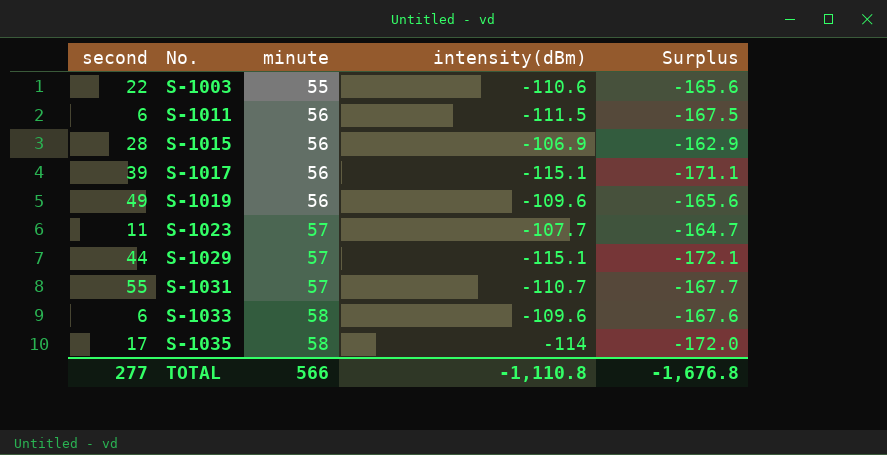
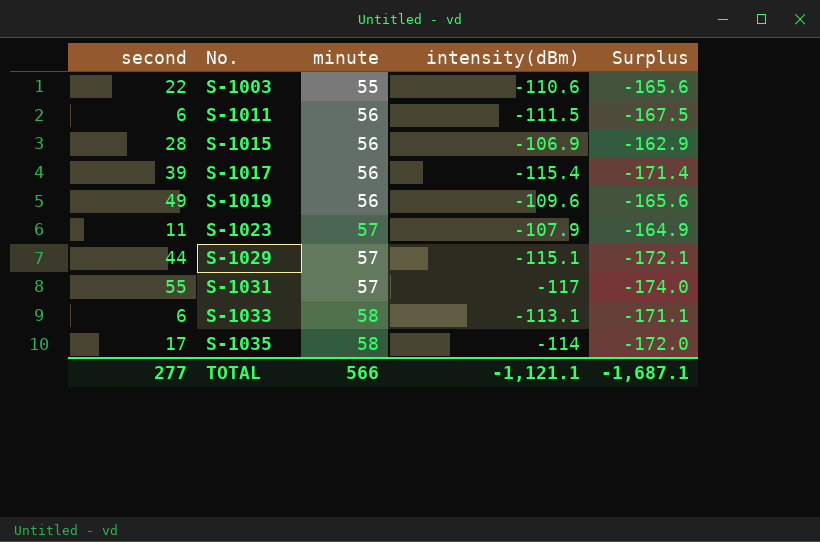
S-1017 | intensity(dBm): -115.1 -> -115.4
S-1017 | Surplus: -171.1 -> -171.4
S-1023 | intensity(dBm): -107.7 -> -107.9
S-1023 | Surplus: -164.7 -> -164.9
S-1031 | intensity(dBm): -110.7 -> -117
S-1031 | Surplus: -167.7 -> -174.0
S-1033 | intensity(dBm): -109.6 -> -113.1
S-1033 | Surplus: -167.6 -> -171.1
TOTAL | intensity(dBm): -1,110.8 -> -1,121.1
TOTAL | Surplus: -1,676.8 -> -1,687.1

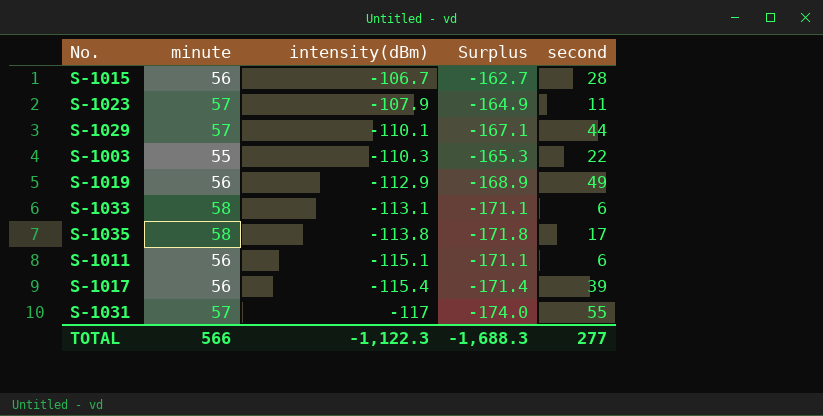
row order: No. ascending -> intensity(dBm) descending
column second | position: 1 -> 5
S-1015 | intensity(dBm): -106.9 -> -106.7
S-1015 | Surplus: -162.9 -> -162.7
S-1029 | intensity(dBm): -115.1 -> -110.1
S-1029 | Surplus: -172.1 -> -167.1
S-1003 | intensity(dBm): -110.6 -> -110.3
S-1003 | Surplus: -165.6 -> -165.3
S-1019 | intensity(dBm): -109.6 -> -112.9
S-1019 | Surplus: -165.6 -> -168.9
S-1035 | intensity(dBm): -114 -> -113.8
S-1035 | Surplus: -172.0 -> -171.8
S-1011 | intensity(dBm): -111.5 -> -115.1
S-1011 | Surplus: -167.5 -> -171.1
TOTAL | intensity(dBm): -1,121.1 -> -1,122.3
TOTAL | Surplus: -1,687.1 -> -1,688.3

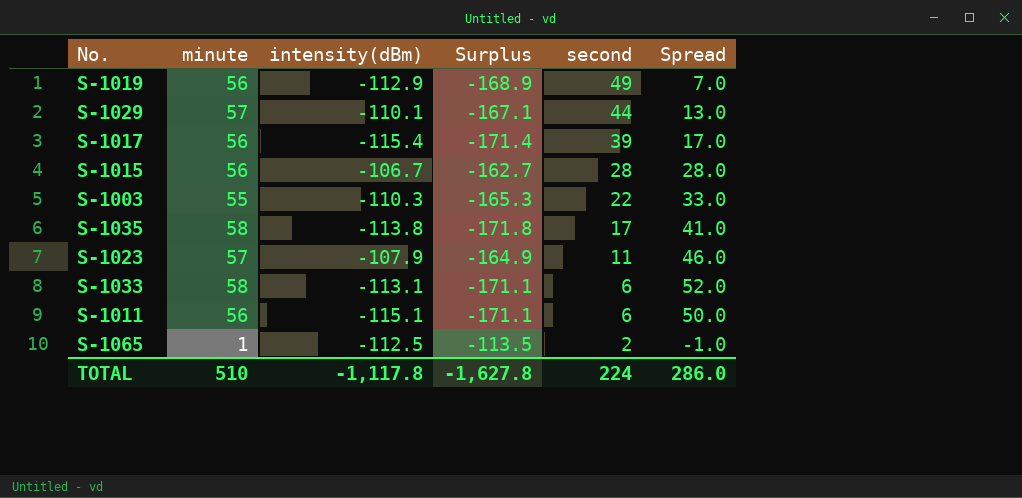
row order: intensity(dBm) descending -> second descending
column Spread | formula: none -> [minute] - [second]
row S-1031: 57 | -117 | -174.0 | 55 -> none
row S-1065: none -> 1 | -112.5 | -113.5 | 2 | -1.0
TOTAL | minute: 566 -> 510
TOTAL | intensity(dBm): -1,122.3 -> -1,117.8
TOTAL | Surplus: -1,688.3 -> -1,627.8
TOTAL | second: 277 -> 224

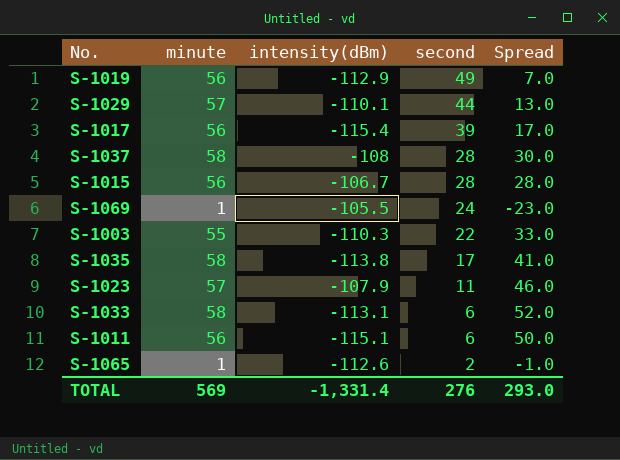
column Surplus | formula: [intensity(dBm)] - [minute] -> none
row S-1037: none -> 58 | -108 | 28 | 30.0
row S-1069: none -> 1 | -105.5 | 24 | -23.0
S-1065 | intensity(dBm): -112.5 -> -112.6
TOTAL | minute: 510 -> 569
TOTAL | intensity(dBm): -1,117.8 -> -1,331.4
TOTAL | second: 224 -> 276
TOTAL | Spread: 286.0 -> 293.0

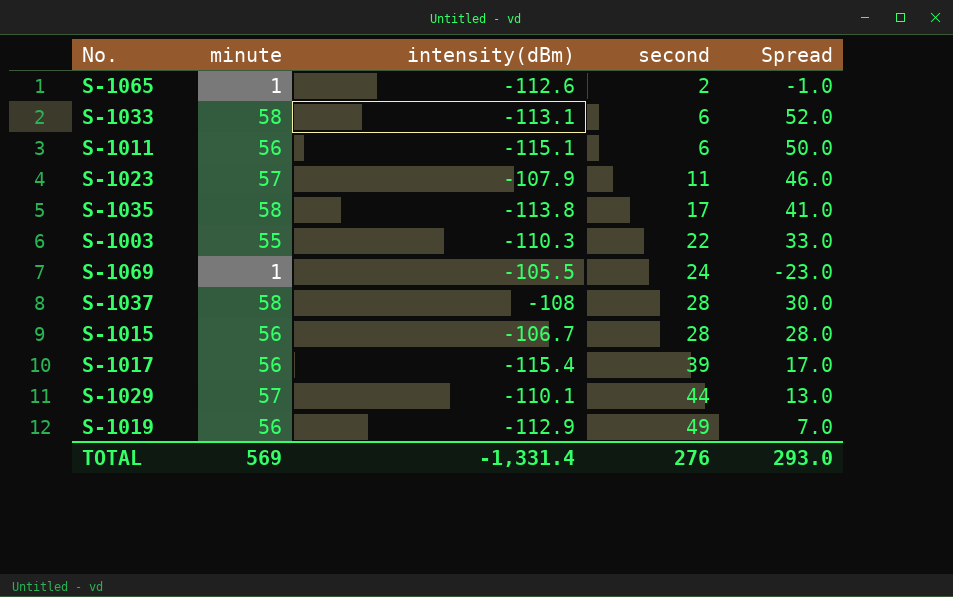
row order: second descending -> second ascending

